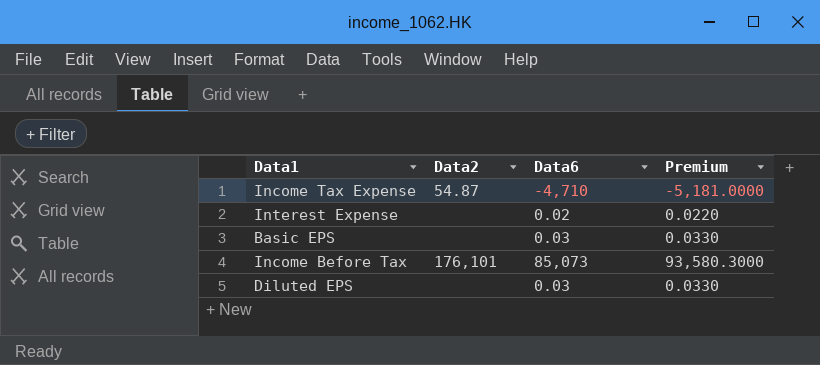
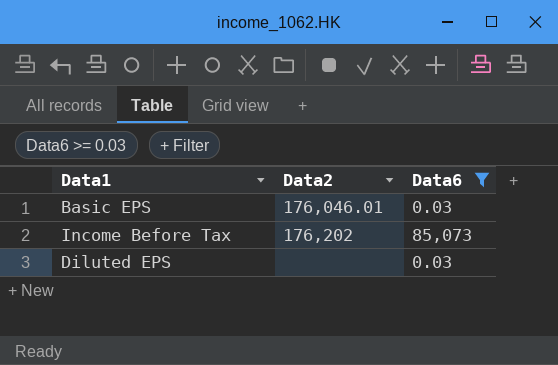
filter: none -> Data6 >= 0.03
column Premium | formula: [Data6] * 1.1 -> none
Basic EPS | Data2: none -> 176,046.01
Income Before Tax | Data2: 176,101 -> 176,202

